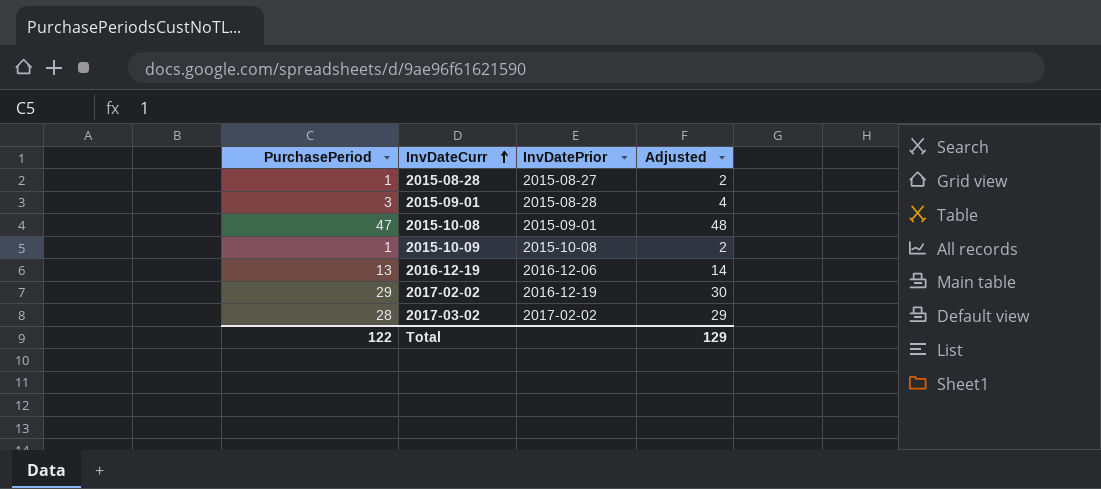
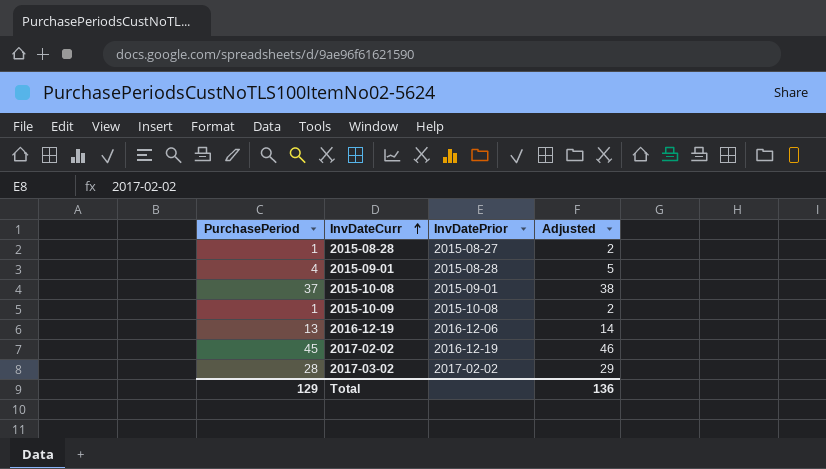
2015-09-01 | PurchasePeriod: 3 -> 4
2015-09-01 | Adjusted: 4 -> 5
2015-10-08 | PurchasePeriod: 47 -> 37
2015-10-08 | Adjusted: 48 -> 38
2017-02-02 | PurchasePeriod: 29 -> 45
2017-02-02 | Adjusted: 30 -> 46
Total | PurchasePeriod: 122 -> 129
Total | Adjusted: 129 -> 136

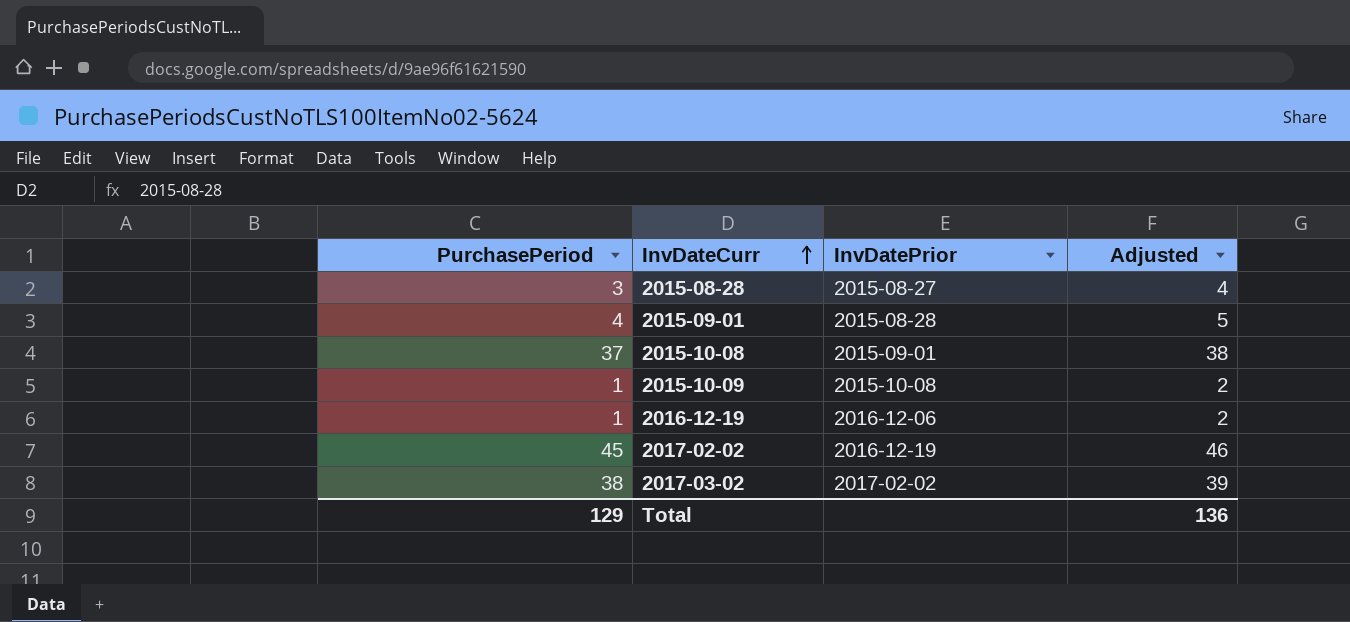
2015-08-28 | PurchasePeriod: 1 -> 3
2015-08-28 | Adjusted: 2 -> 4
2016-12-19 | PurchasePeriod: 13 -> 1
2016-12-19 | Adjusted: 14 -> 2
2017-03-02 | PurchasePeriod: 28 -> 38
2017-03-02 | Adjusted: 29 -> 39

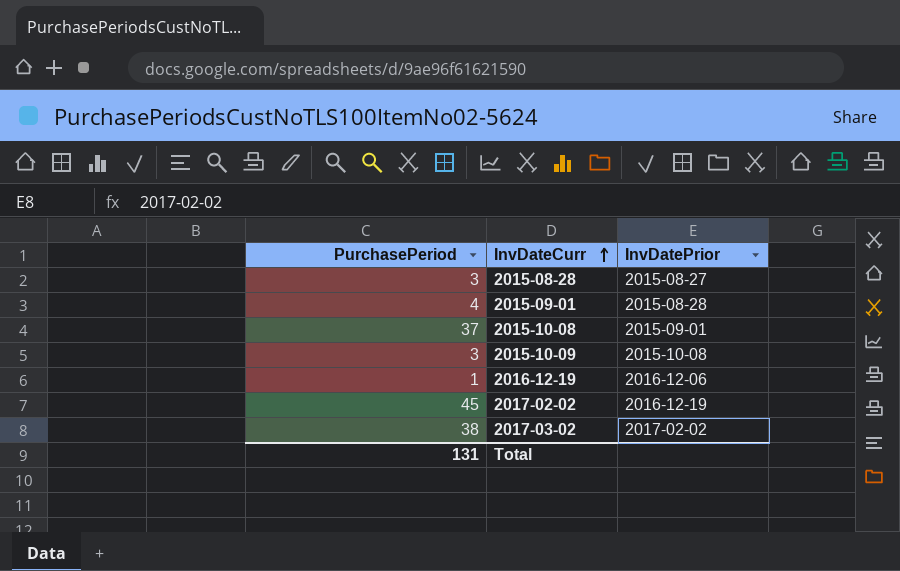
column Adjusted | formula: [PurchasePeriod] + 1 -> none
2015-10-09 | PurchasePeriod: 1 -> 3
Total | PurchasePeriod: 129 -> 131

